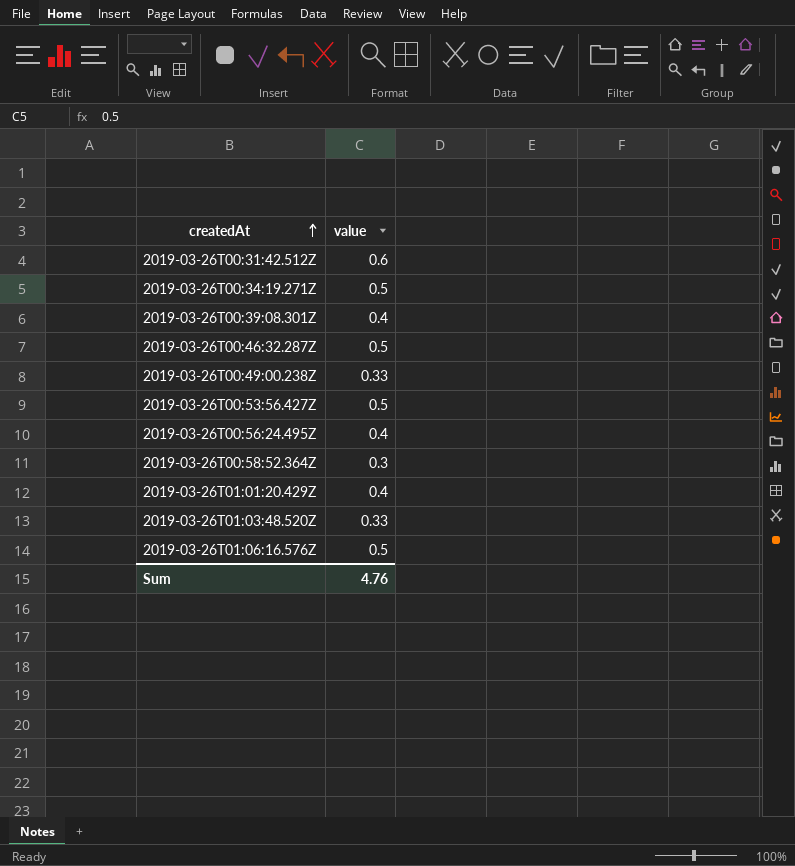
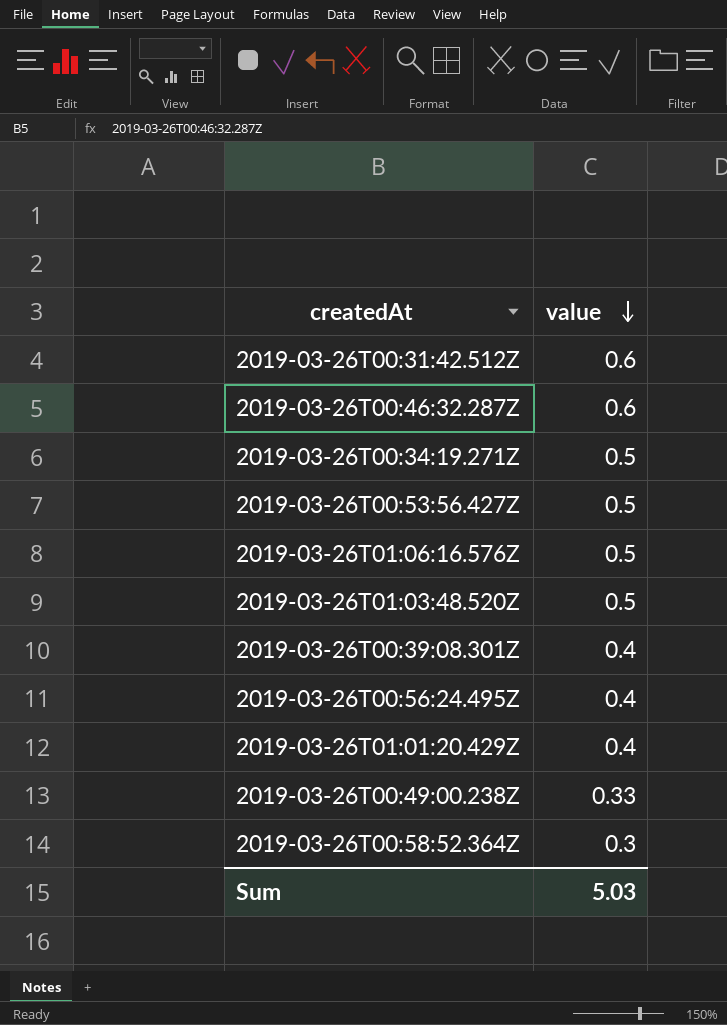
row order: createdAt ascending -> value descending
2019-03-26T00:46:32.287Z | value: 0.5 -> 0.6
2019-03-26T01:03:48.520Z | value: 0.33 -> 0.5
Sum | value: 4.76 -> 5.03

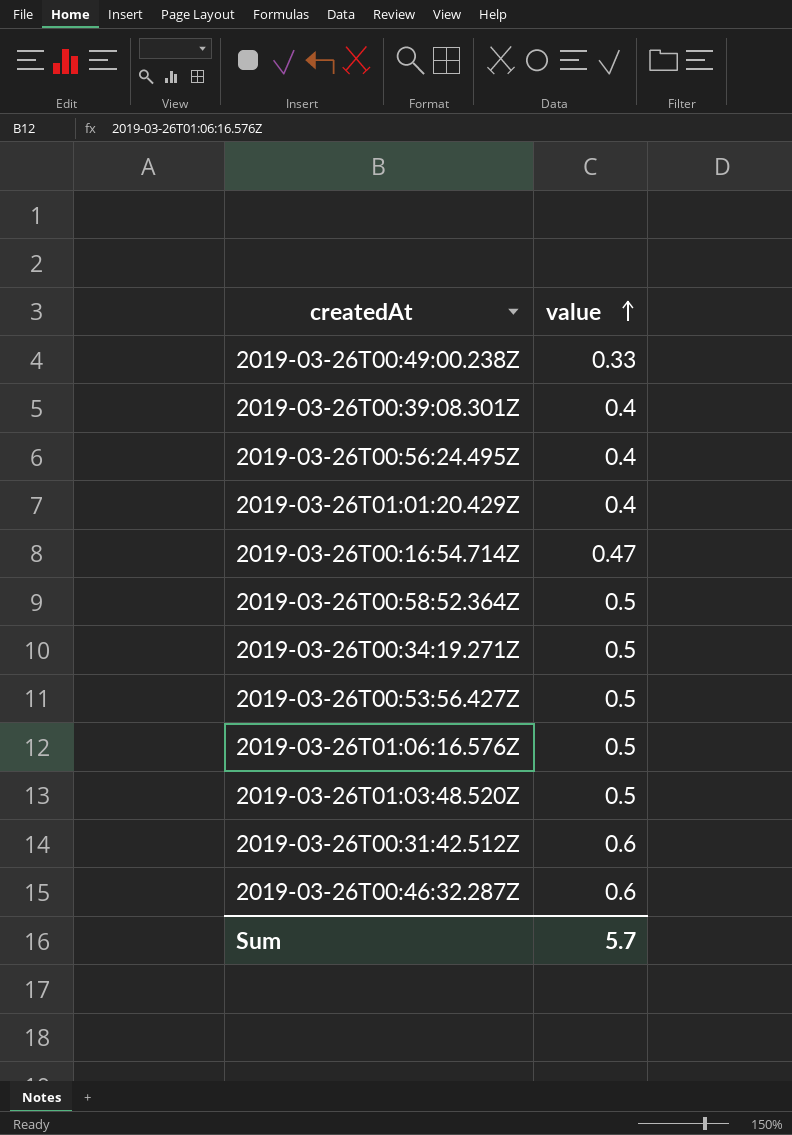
row order: value descending -> value ascending
row 2019-03-26T00:16:54.714Z: none -> 0.47
2019-03-26T00:58:52.364Z | value: 0.3 -> 0.5
Sum | value: 5.03 -> 5.7

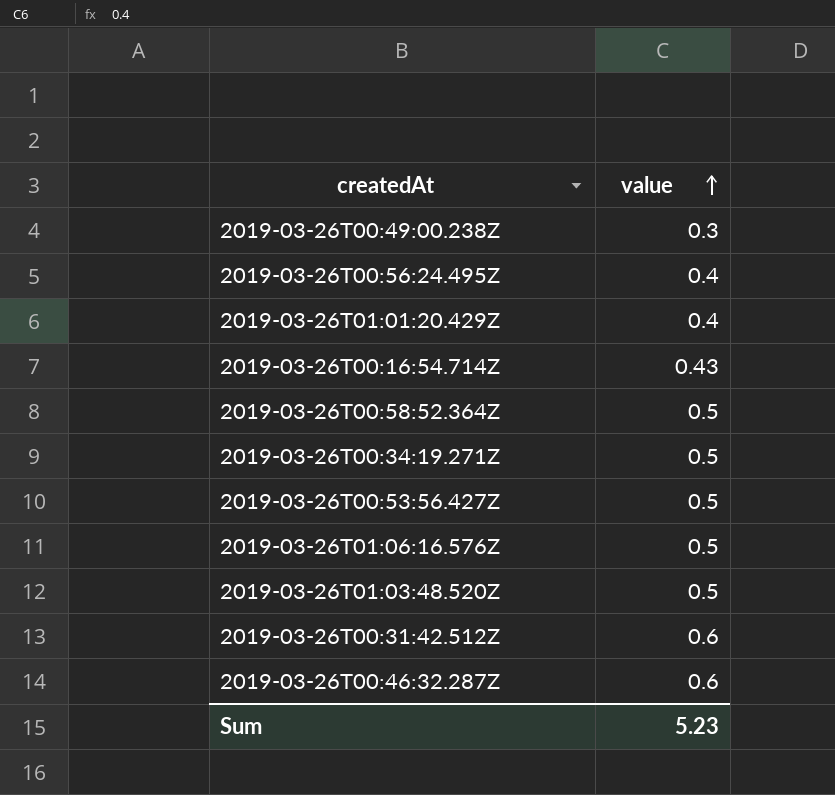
row 2019-03-26T00:39:08.301Z: 0.4 -> none
2019-03-26T00:49:00.238Z | value: 0.33 -> 0.3
2019-03-26T00:16:54.714Z | value: 0.47 -> 0.43
Sum | value: 5.7 -> 5.23

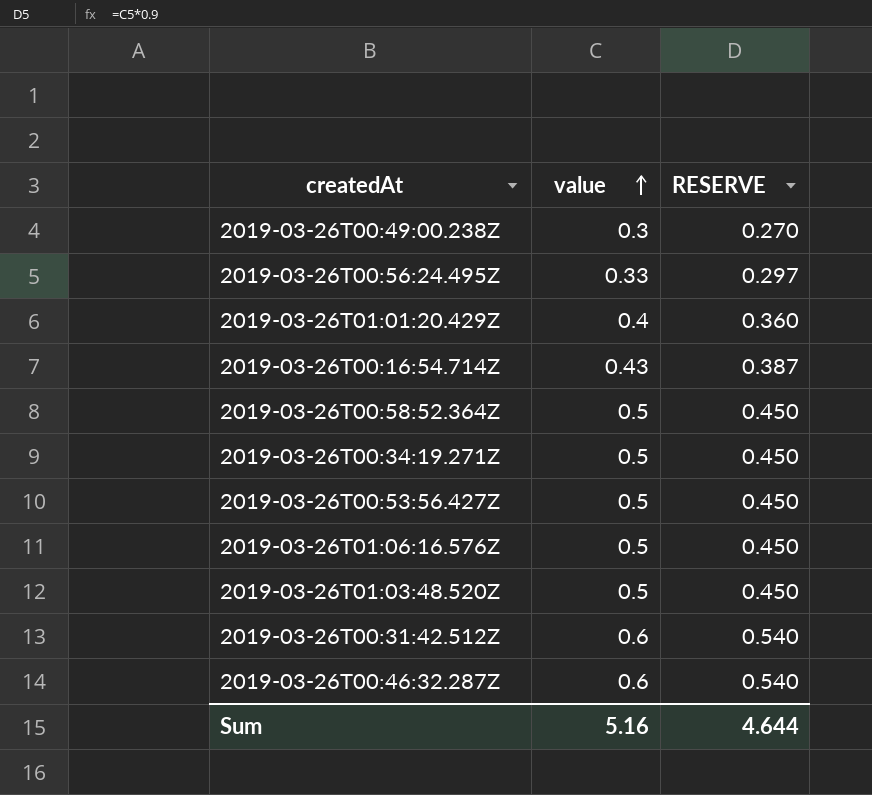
column RESERVE | formula: none -> [value] * 0.9
2019-03-26T00:56:24.495Z | value: 0.4 -> 0.33
Sum | value: 5.23 -> 5.16

